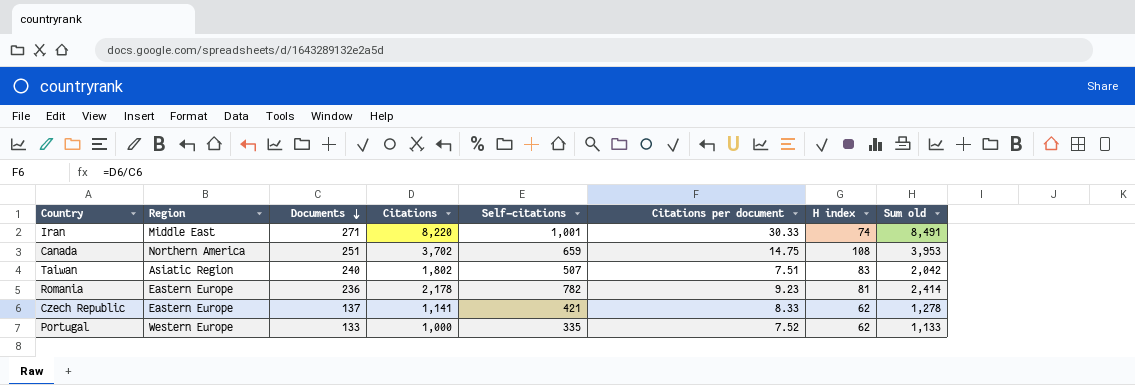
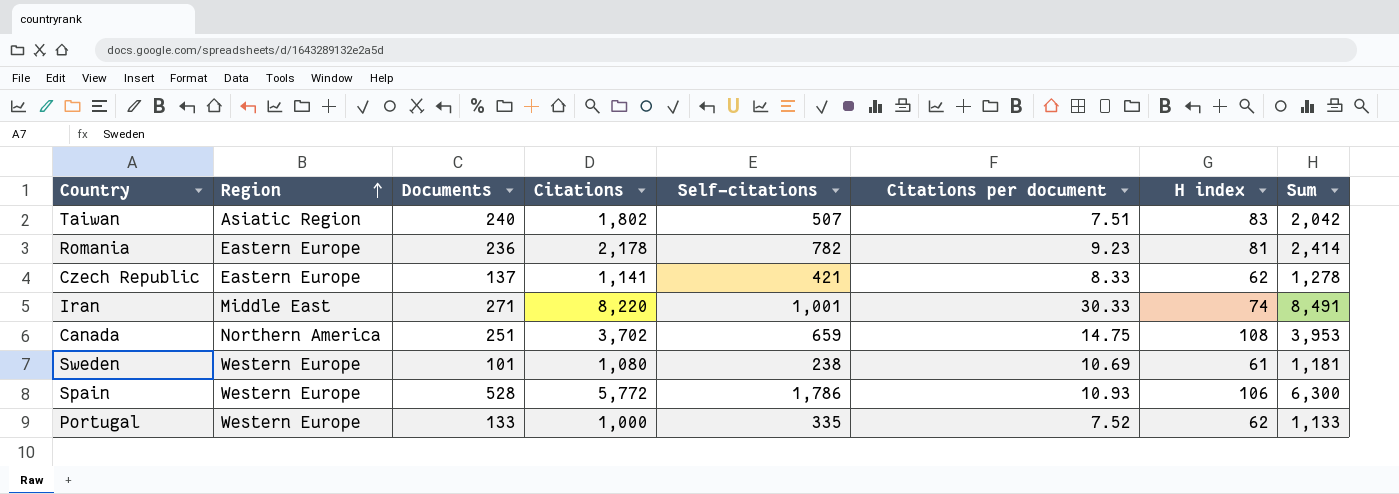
row order: Documents descending -> Region ascending
column name: Sum old -> Sum
row Sweden: none -> Western Europe | 101 | 1,080 | 238 | 10.69 | 61 | 1,181
row Spain: none -> Western Europe | 528 | 5,772 | 1,786 | 10.93 | 106 | 6,300

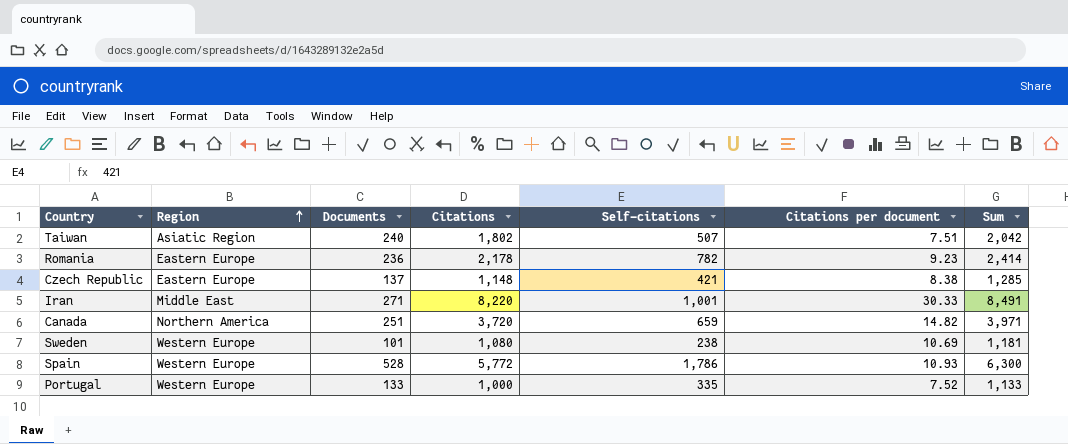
column H index | position: 7 -> none
Czech Republic | Citations: 1,141 -> 1,148
Czech Republic | Citations per document: 8.33 -> 8.38
Czech Republic | Sum: 1,278 -> 1,285
Canada | Citations: 3,702 -> 3,720
Canada | Citations per document: 14.75 -> 14.82
Canada | Sum: 3,953 -> 3,971

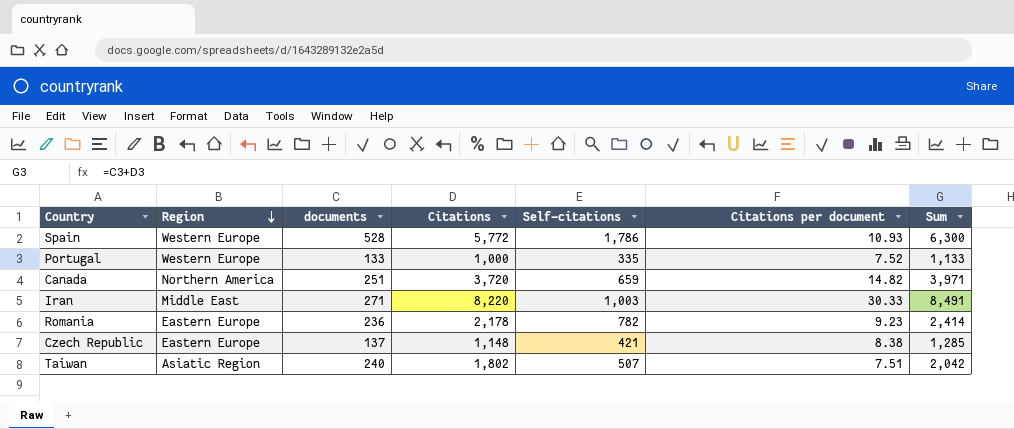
row order: Region ascending -> Region descending
column name: Documents -> documents
row Sweden: Western Europe | 101 | 1,080 | 238 | 10.69 | 1,181 -> none
Iran | Self-citations: 1,001 -> 1,003

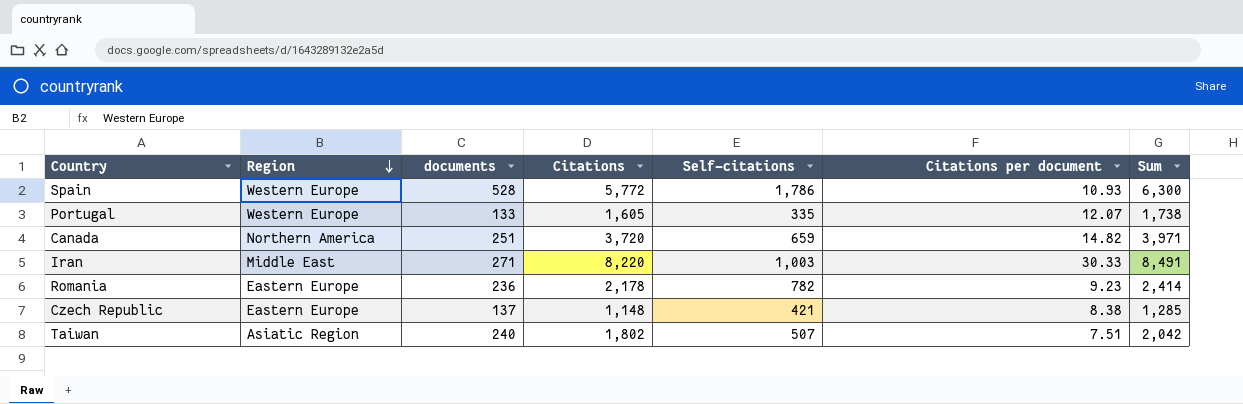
Portugal | Citations: 1,000 -> 1,605
Portugal | Citations per document: 7.52 -> 12.07
Portugal | Sum: 1,133 -> 1,738

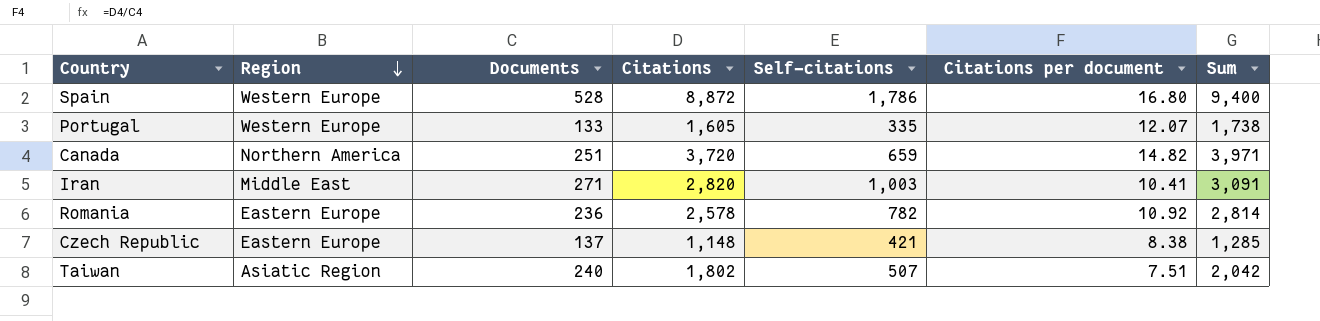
column name: documents -> Documents
Spain | Citations: 5,772 -> 8,872
Spain | Citations per document: 10.93 -> 16.80
Spain | Sum: 6,300 -> 9,400
Iran | Citations: 8,220 -> 2,820
Iran | Citations per document: 30.33 -> 10.41
Iran | Sum: 8,491 -> 3,091
Romania | Citations: 2,178 -> 2,578
Romania | Citations per document: 9.23 -> 10.92
Romania | Sum: 2,414 -> 2,814

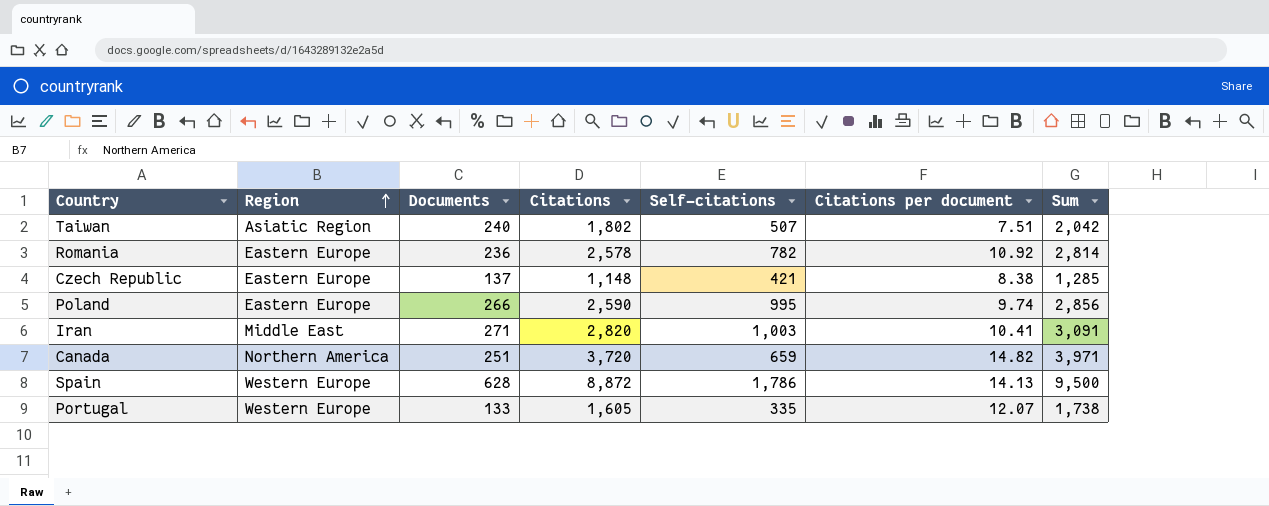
row order: Region descending -> Region ascending
row Poland: none -> Eastern Europe | 266 | 2,590 | 995 | 9.74 | 2,856
Spain | Documents: 528 -> 628
Spain | Citations per document: 16.80 -> 14.13
Spain | Sum: 9,400 -> 9,500

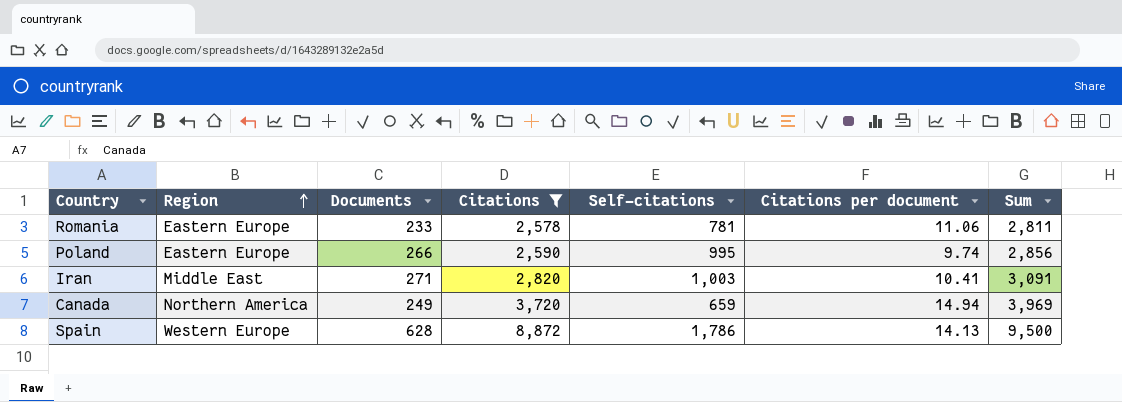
filter: none -> Citations >= 2,578
Romania | Documents: 236 -> 233
Romania | Self-citations: 782 -> 781
Romania | Citations per document: 10.92 -> 11.06
Romania | Sum: 2,814 -> 2,811
Canada | Documents: 251 -> 249
Canada | Citations per document: 14.82 -> 14.94
Canada | Sum: 3,971 -> 3,969

